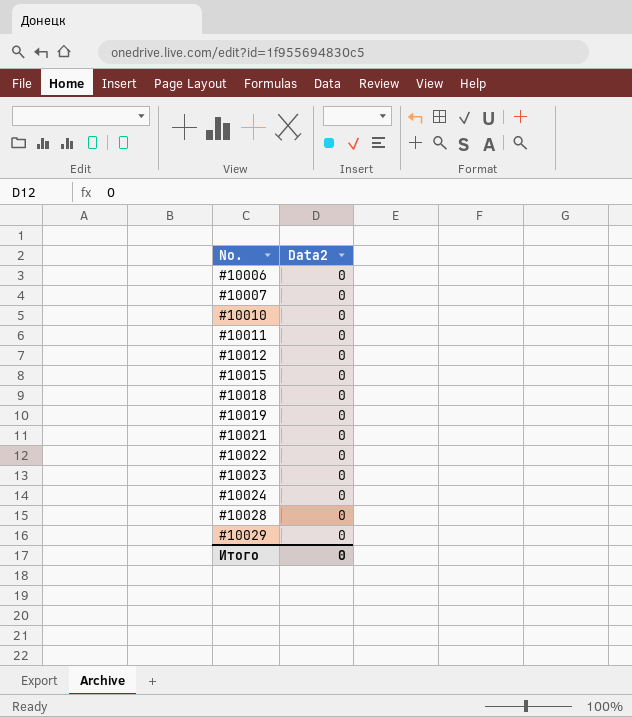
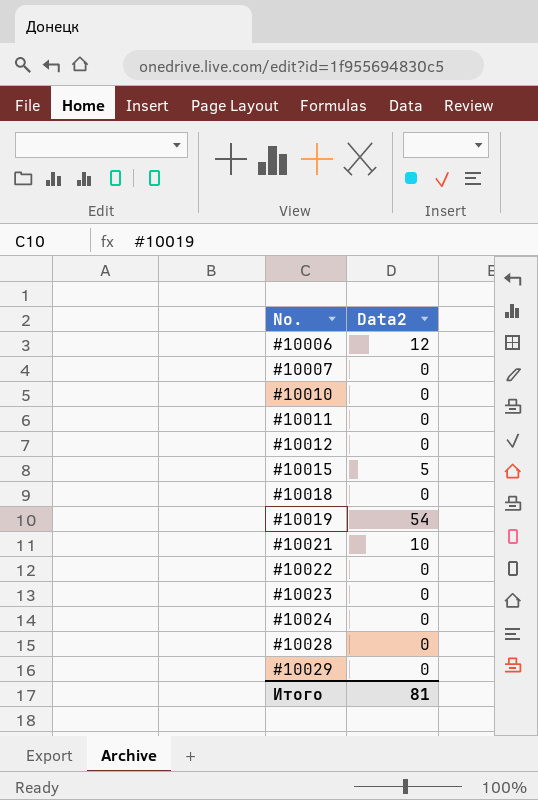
#10006 | Data2: 0 -> 12
#10015 | Data2: 0 -> 5
#10019 | Data2: 0 -> 54
#10021 | Data2: 0 -> 10
Итого | Data2: 0 -> 81

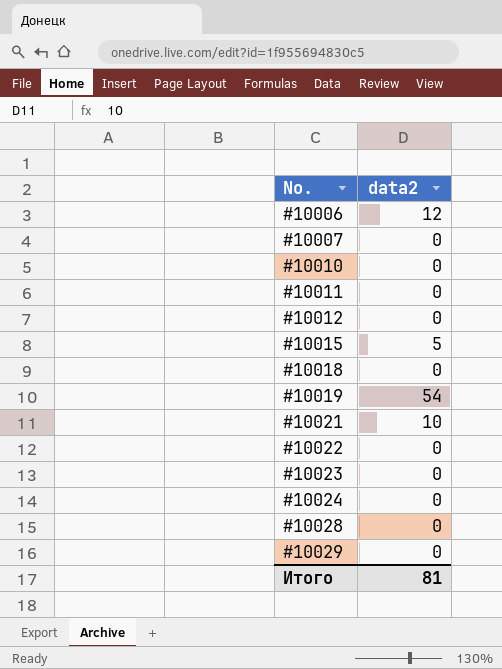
column name: Data2 -> data2

